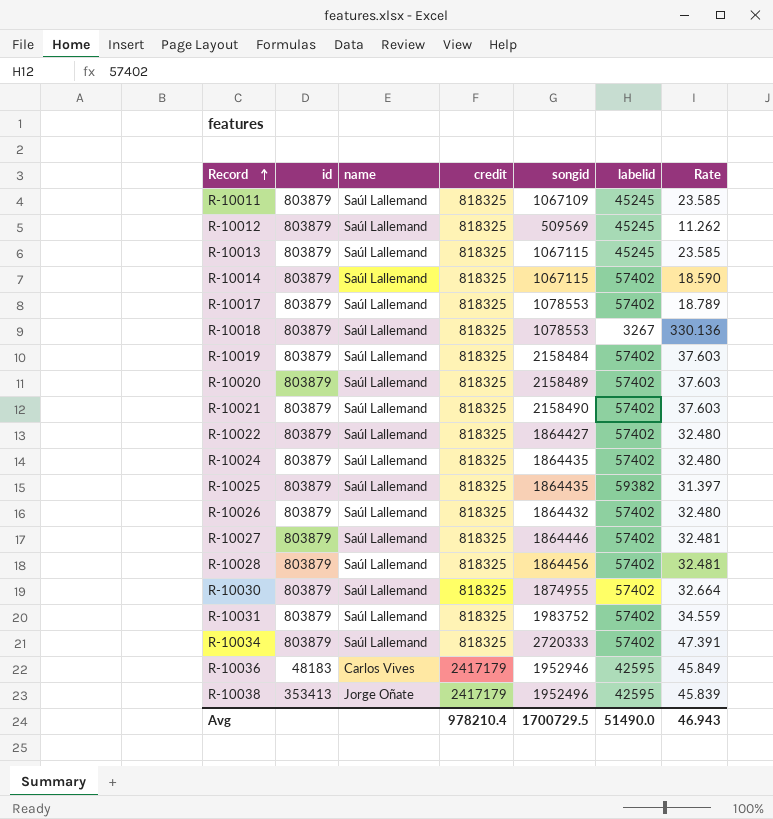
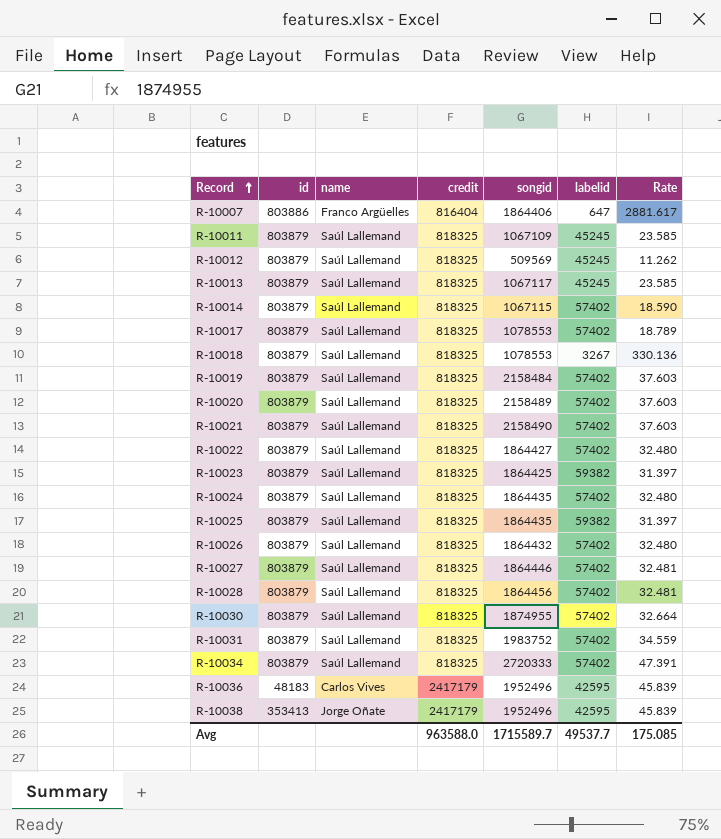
row R-10007: none -> 803886 | Franco Argüelles | 816404 | 1864406 | 647 | 2881.617
R-10013 | songid: 1067115 -> 1067117
row R-10023: none -> 803879 | Saúl Lallemand | 818325 | 1864425 | 59382 | 31.397
R-10036 | songid: 1952946 -> 1952496
R-10036 | Rate: 45.849 -> 45.839
Avg | credit: 978210.4 -> 963588.0
Avg | songid: 1700729.5 -> 1715589.7
Avg | labelid: 51490.0 -> 49537.7
Avg | Rate: 46.943 -> 175.085

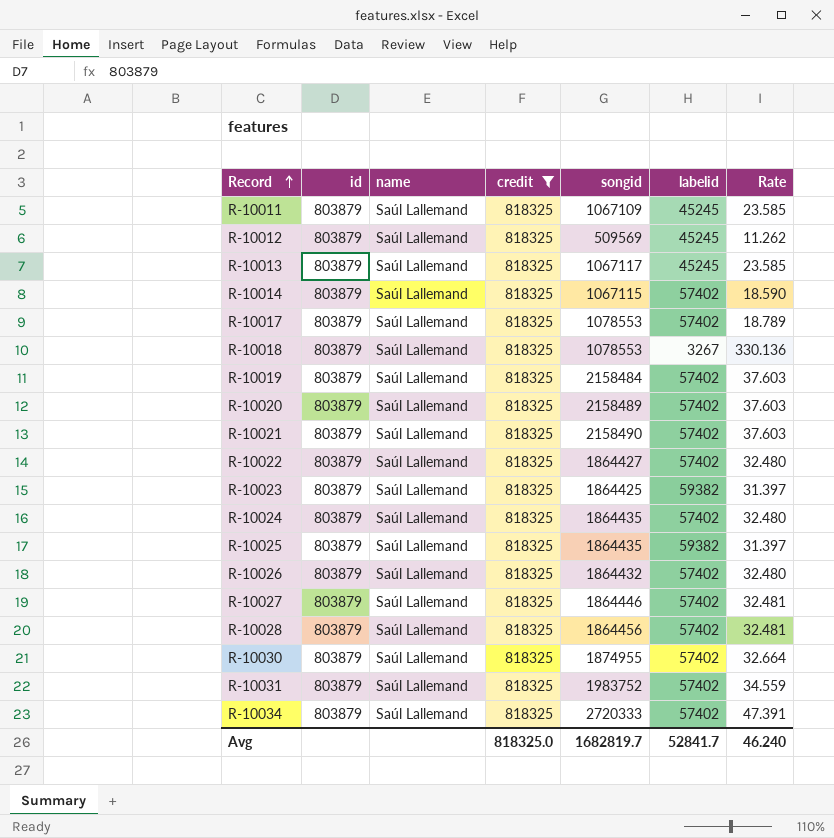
filter: none -> credit = 818325
Avg | credit: 963588.0 -> 818325.0
Avg | songid: 1715589.7 -> 1682819.7
Avg | labelid: 49537.7 -> 52841.7
Avg | Rate: 175.085 -> 46.240

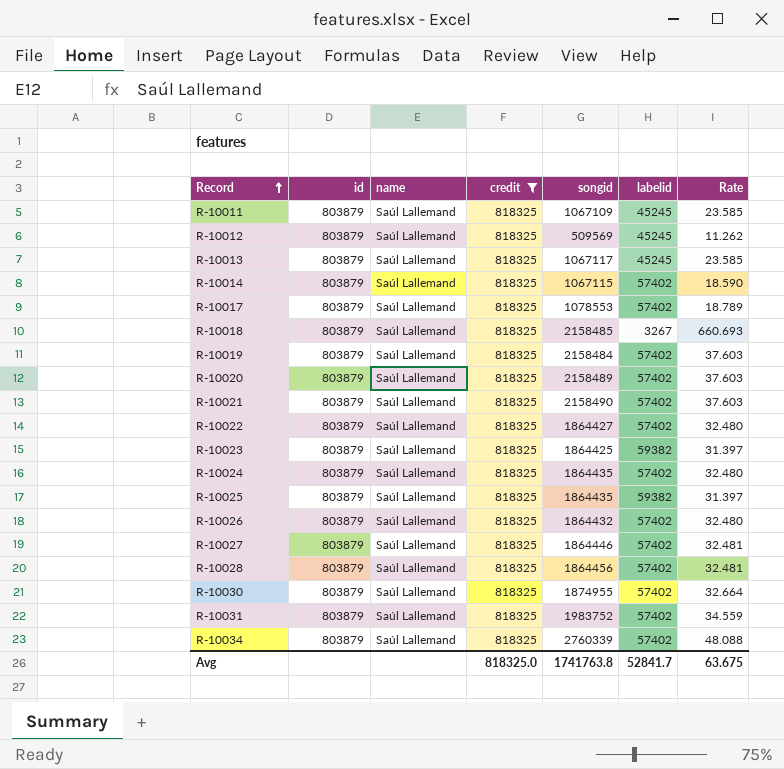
R-10018 | songid: 1078553 -> 2158485
R-10018 | Rate: 330.136 -> 660.693
R-10034 | songid: 2720333 -> 2760339
R-10034 | Rate: 47.391 -> 48.088
Avg | songid: 1682819.7 -> 1741763.8
Avg | Rate: 46.240 -> 63.675

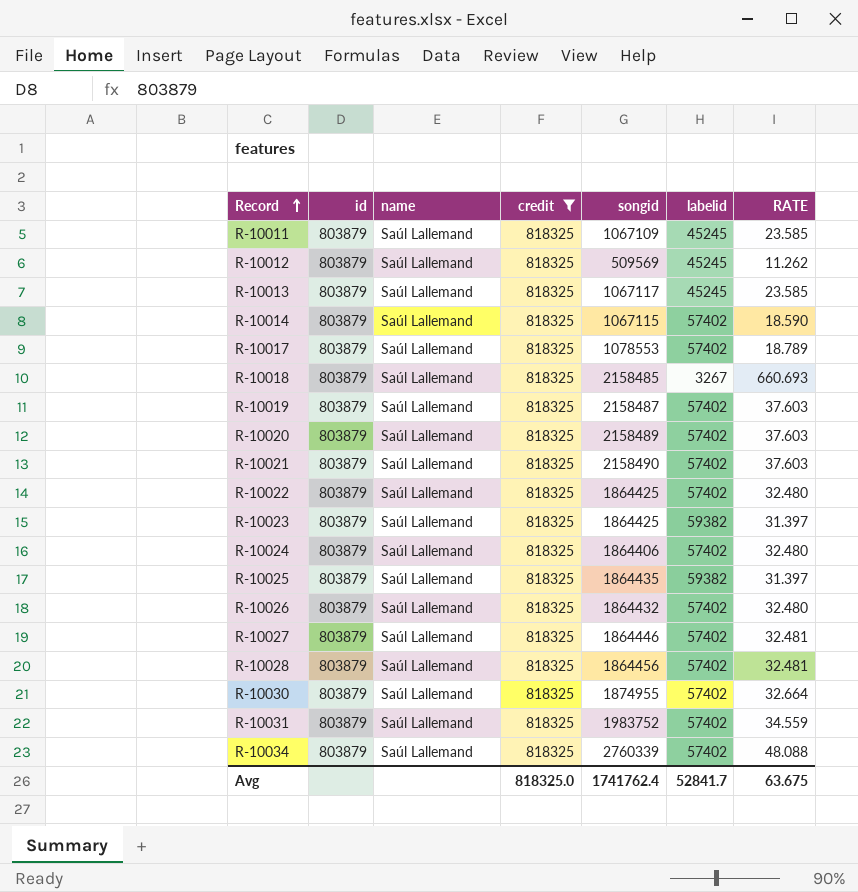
column name: Rate -> RATE
R-10019 | songid: 2158484 -> 2158487
R-10022 | songid: 1864427 -> 1864425
R-10024 | songid: 1864435 -> 1864406
Avg | songid: 1741763.8 -> 1741762.4

